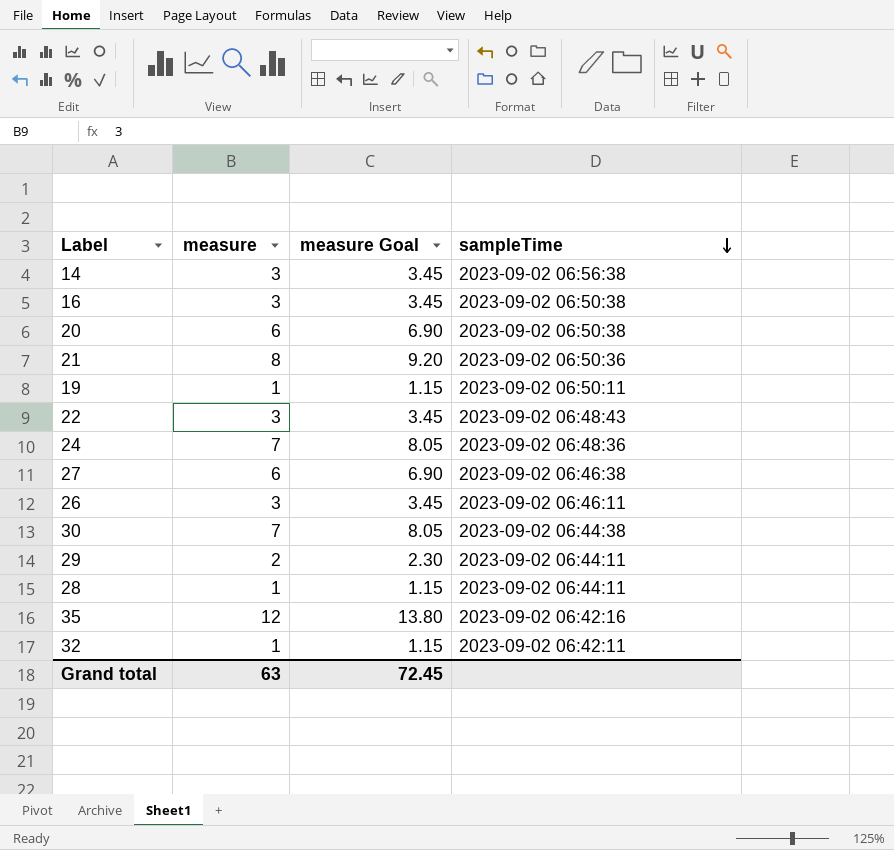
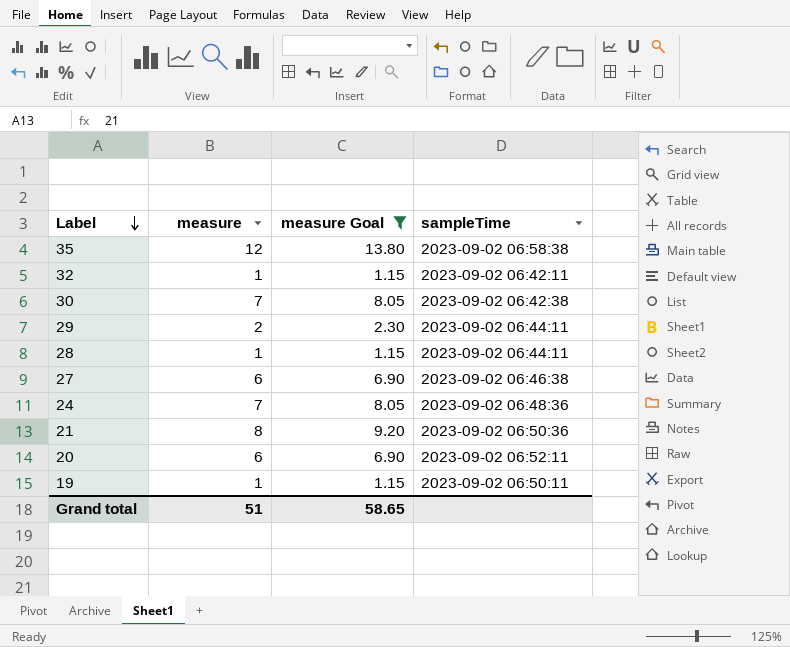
filter: none -> measure Goal != 3.45
row order: sampleTime descending -> Label descending
35 | sampleTime: 2023-09-02 06:42:16 -> 2023-09-02 06:58:38
30 | sampleTime: 2023-09-02 06:44:38 -> 2023-09-02 06:42:38
20 | sampleTime: 2023-09-02 06:50:38 -> 2023-09-02 06:52:11
Grand total | measure: 63 -> 51
Grand total | measure Goal: 72.45 -> 58.65

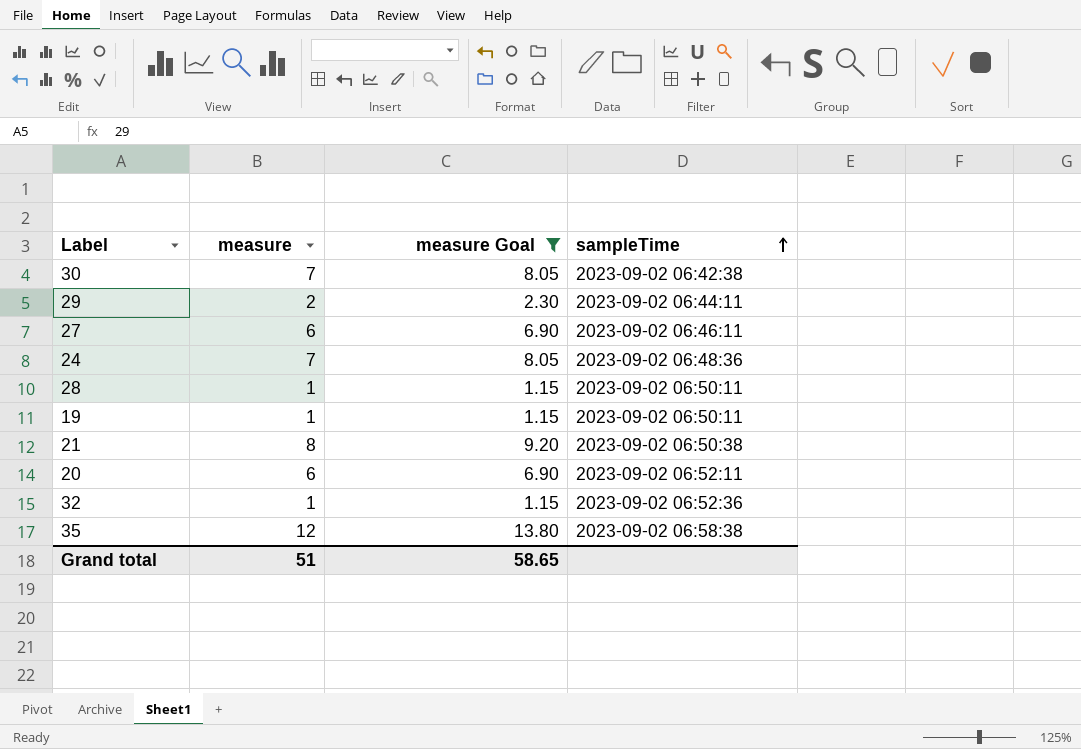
row order: Label descending -> sampleTime ascending
27 | sampleTime: 2023-09-02 06:46:38 -> 2023-09-02 06:46:11
28 | sampleTime: 2023-09-02 06:44:11 -> 2023-09-02 06:50:11
21 | sampleTime: 2023-09-02 06:50:36 -> 2023-09-02 06:50:38
32 | sampleTime: 2023-09-02 06:42:11 -> 2023-09-02 06:52:36

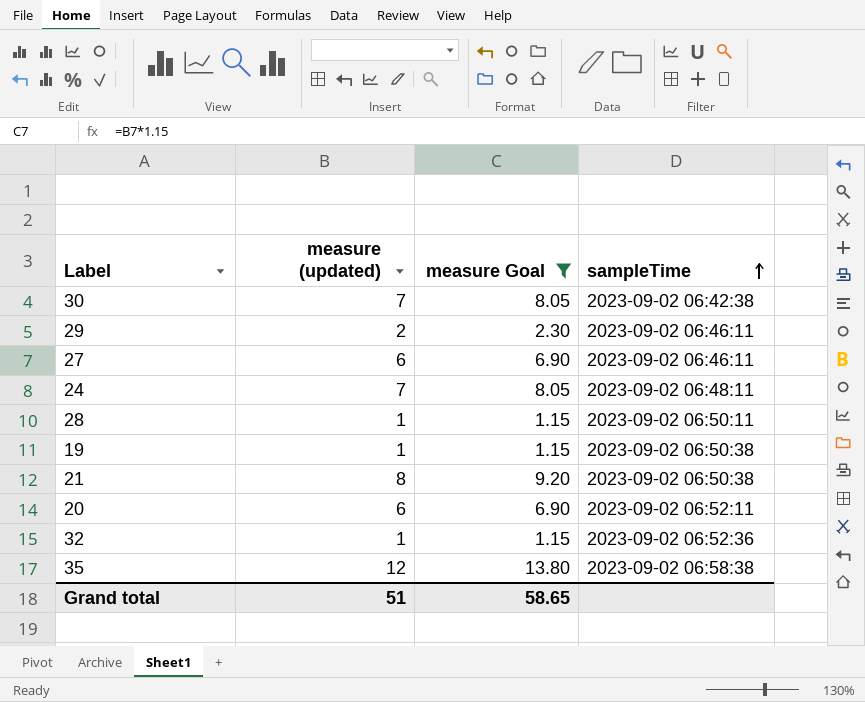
column name: measure -> measure (updated)
29 | sampleTime: 2023-09-02 06:44:11 -> 2023-09-02 06:46:11
24 | sampleTime: 2023-09-02 06:48:36 -> 2023-09-02 06:48:11
19 | sampleTime: 2023-09-02 06:50:11 -> 2023-09-02 06:50:38

